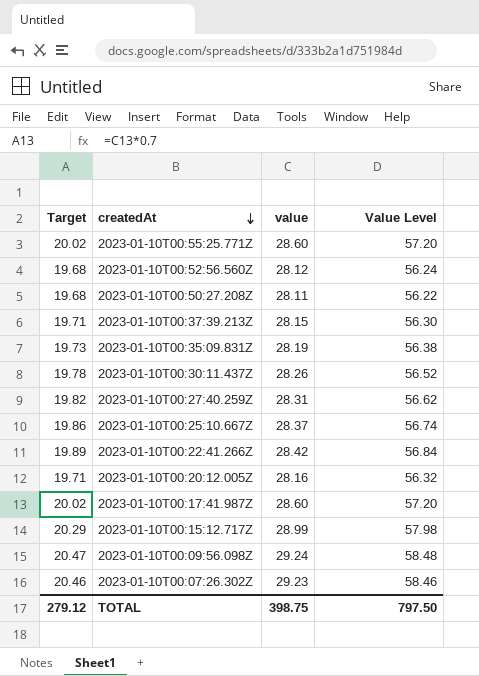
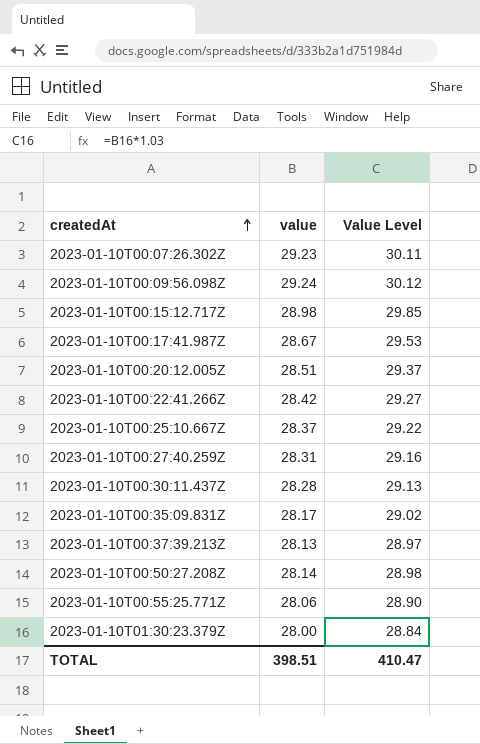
row order: createdAt descending -> createdAt ascending
column Target | formula: [value] * 0.7 -> none
column Value Level | formula: [value] * 2 -> [value] * 1.03
row 2023-01-10T00:52:56.560Z: 19.68 | 28.12 | 56.24 -> none
2023-01-10T00:15:12.717Z | value: 28.99 -> 28.98
2023-01-10T00:17:41.987Z | value: 28.60 -> 28.67
2023-01-10T00:20:12.005Z | value: 28.16 -> 28.51
2023-01-10T00:30:11.437Z | value: 28.26 -> 28.28
2023-01-10T00:35:09.831Z | value: 28.19 -> 28.17
2023-01-10T00:37:39.213Z | value: 28.15 -> 28.13
2023-01-10T00:50:27.208Z | value: 28.11 -> 28.14
2023-01-10T00:55:25.771Z | value: 28.60 -> 28.06
row 2023-01-10T01:30:23.379Z: none -> 28.00 | 28.84
TOTAL | value: 398.75 -> 398.51
TOTAL | Value Level: 797.50 -> 410.47

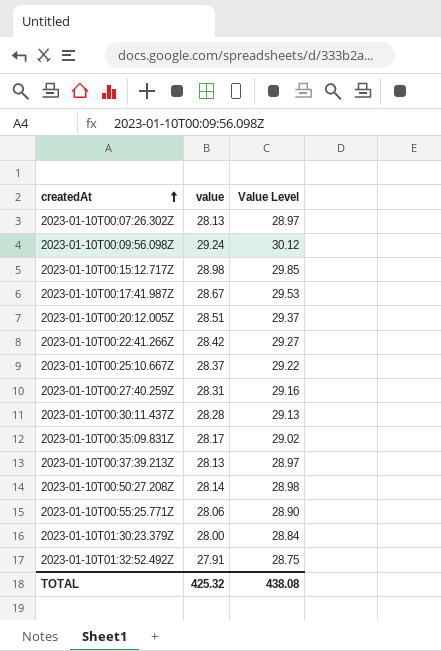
2023-01-10T00:07:26.302Z | value: 29.23 -> 28.13
2023-01-10T00:07:26.302Z | Value Level: 30.11 -> 28.97
row 2023-01-10T01:32:52.492Z: none -> 27.91 | 28.75
TOTAL | value: 398.51 -> 425.32
TOTAL | Value Level: 410.47 -> 438.08

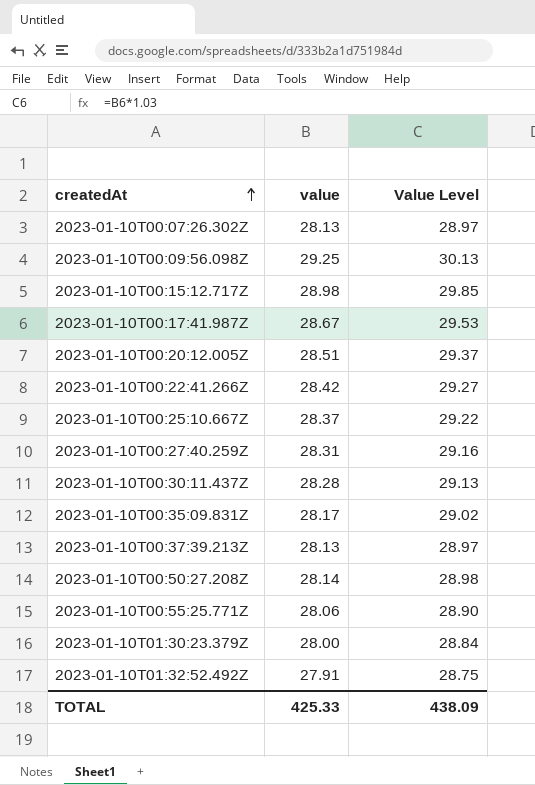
2023-01-10T00:09:56.098Z | value: 29.24 -> 29.25
2023-01-10T00:09:56.098Z | Value Level: 30.12 -> 30.13
TOTAL | value: 425.32 -> 425.33
TOTAL | Value Level: 438.08 -> 438.09

